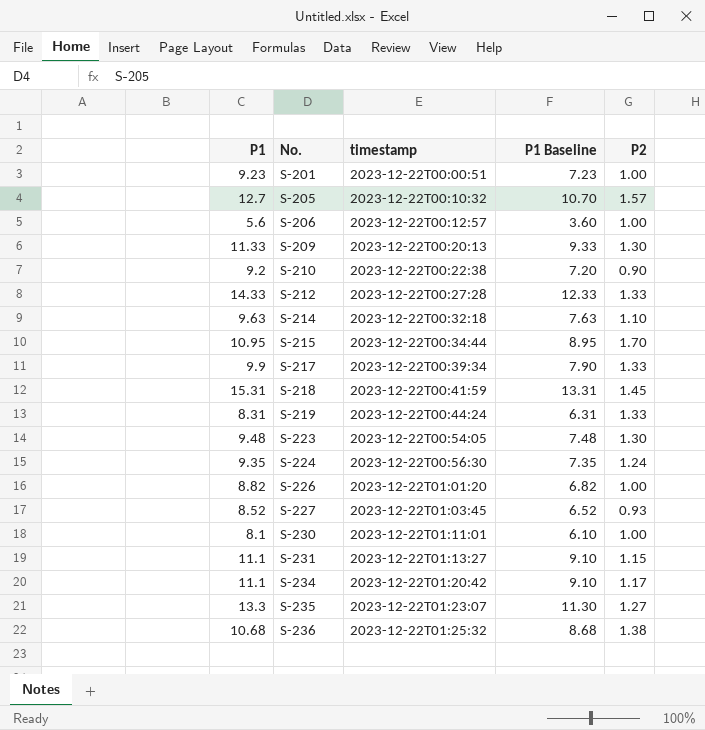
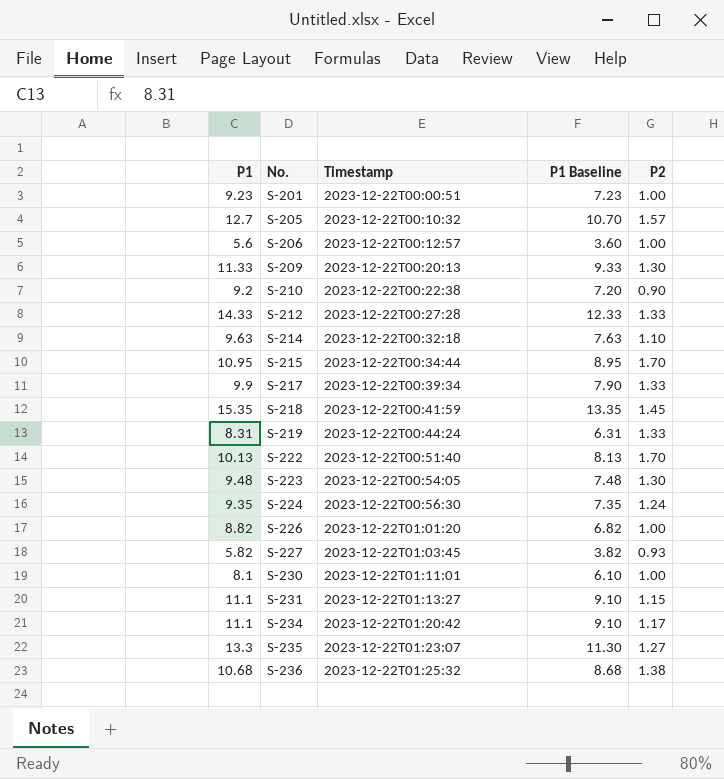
column name: timestamp -> Timestamp
S-218 | P1: 15.31 -> 15.35
S-218 | P1 Baseline: 13.31 -> 13.35
row S-222: none -> 10.13 | 2023-12-22T00:51:40 | 8.13 | 1.70
S-227 | P1: 8.52 -> 5.82
S-227 | P1 Baseline: 6.52 -> 3.82

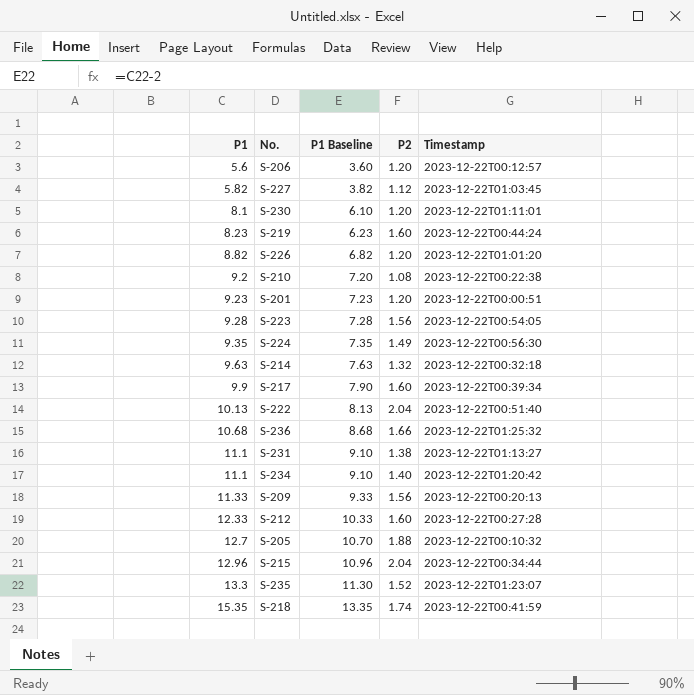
row order: No. ascending -> P1 ascending
column Timestamp | position: 3 -> 5
S-206 | P2: 1.00 -> 1.20
S-227 | P2: 0.93 -> 1.12
S-230 | P2: 1.00 -> 1.20
S-219 | P1: 8.31 -> 8.23
S-219 | P1 Baseline: 6.31 -> 6.23
S-219 | P2: 1.33 -> 1.60
S-226 | P2: 1.00 -> 1.20
S-210 | P2: 0.90 -> 1.08
S-201 | P2: 1.00 -> 1.20
S-223 | P1: 9.48 -> 9.28
S-223 | P1 Baseline: 7.48 -> 7.28
S-223 | P2: 1.30 -> 1.56
S-224 | P2: 1.24 -> 1.49
S-214 | P2: 1.10 -> 1.32
S-217 | P2: 1.33 -> 1.60
S-222 | P2: 1.70 -> 2.04
S-236 | P2: 1.38 -> 1.66
S-231 | P2: 1.15 -> 1.38
S-234 | P2: 1.17 -> 1.40
S-209 | P2: 1.30 -> 1.56
S-212 | P1: 14.33 -> 12.33
S-212 | P1 Baseline: 12.33 -> 10.33
S-212 | P2: 1.33 -> 1.60
S-205 | P2: 1.57 -> 1.88
S-215 | P1: 10.95 -> 12.96
S-215 | P1 Baseline: 8.95 -> 10.96
S-215 | P2: 1.70 -> 2.04
S-235 | P2: 1.27 -> 1.52
S-218 | P2: 1.45 -> 1.74

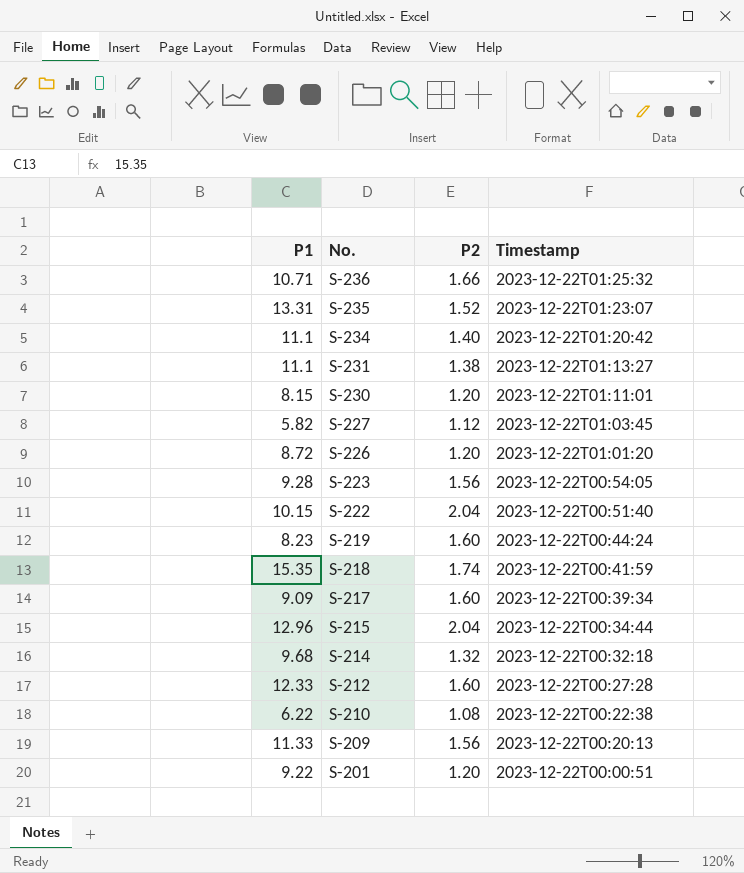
row order: P1 ascending -> No. descending
column P1 Baseline | formula: [P1] - 2 -> none
row S-206: 5.6 | 3.60 | 1.20 | 2023-12-22T00:12:57 -> none
row S-224: 9.35 | 7.35 | 1.49 | 2023-12-22T00:56:30 -> none
row S-205: 12.7 | 10.70 | 1.88 | 2023-12-22T00:10:32 -> none
S-236 | P1: 10.68 -> 10.71
S-235 | P1: 13.3 -> 13.31
S-230 | P1: 8.1 -> 8.15
S-226 | P1: 8.82 -> 8.72
S-222 | P1: 10.13 -> 10.15
S-217 | P1: 9.9 -> 9.09
S-214 | P1: 9.63 -> 9.68
S-210 | P1: 9.2 -> 6.22
S-201 | P1: 9.23 -> 9.22

